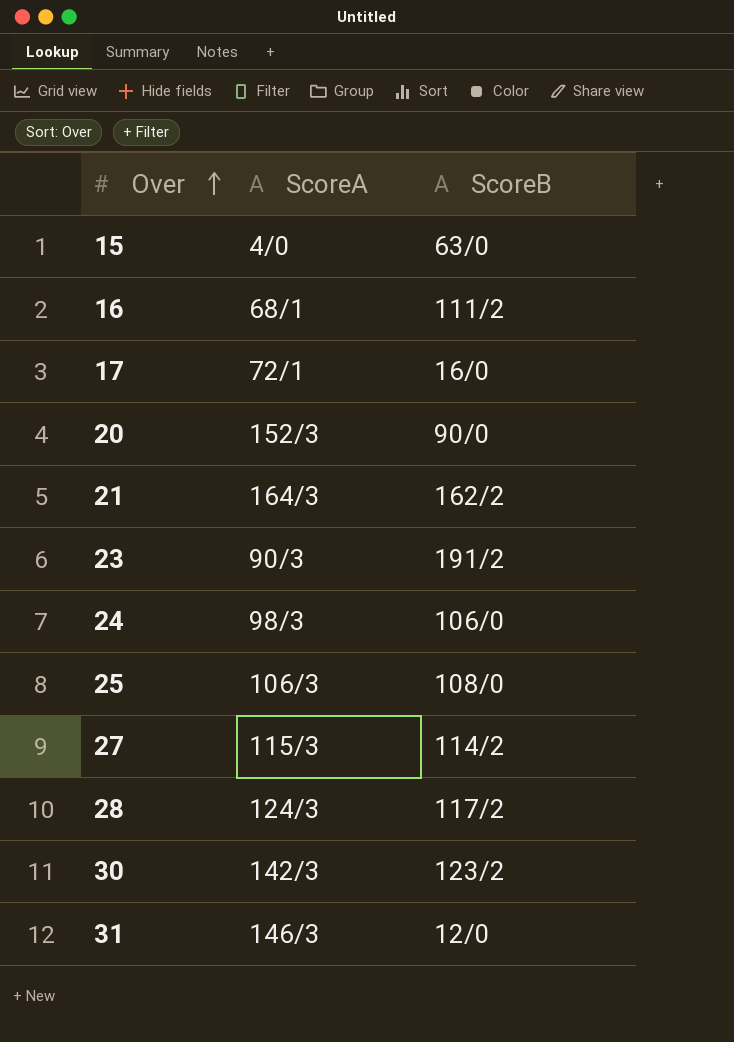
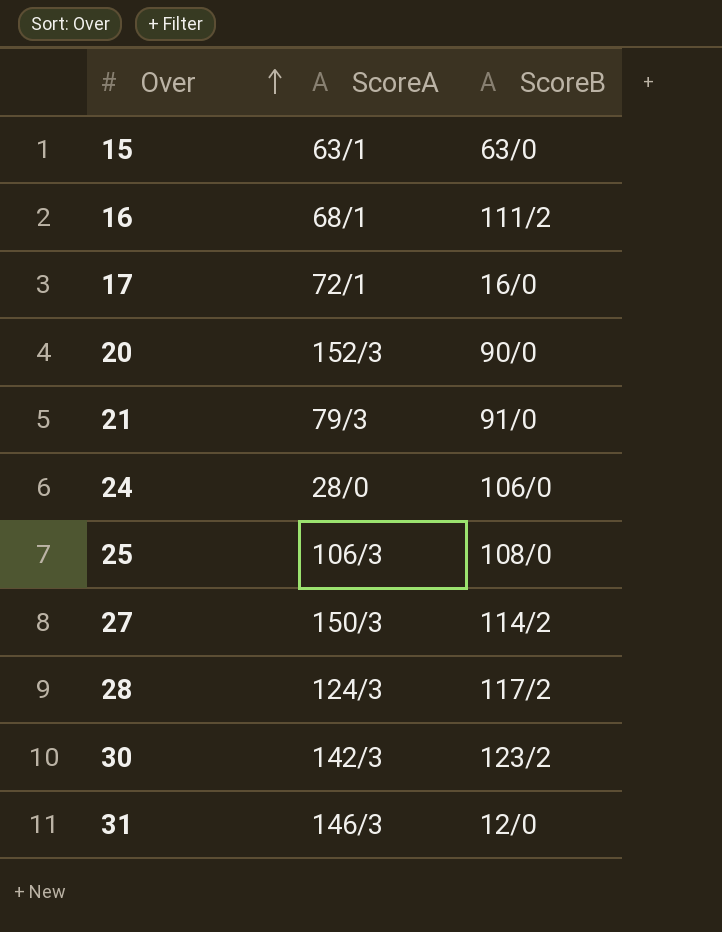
row 23: 90/3 | 191/2 -> none
15 | ScoreA: 4/0 -> 63/1
21 | ScoreA: 164/3 -> 79/3
21 | ScoreB: 162/2 -> 91/0
24 | ScoreA: 98/3 -> 28/0
27 | ScoreA: 115/3 -> 150/3

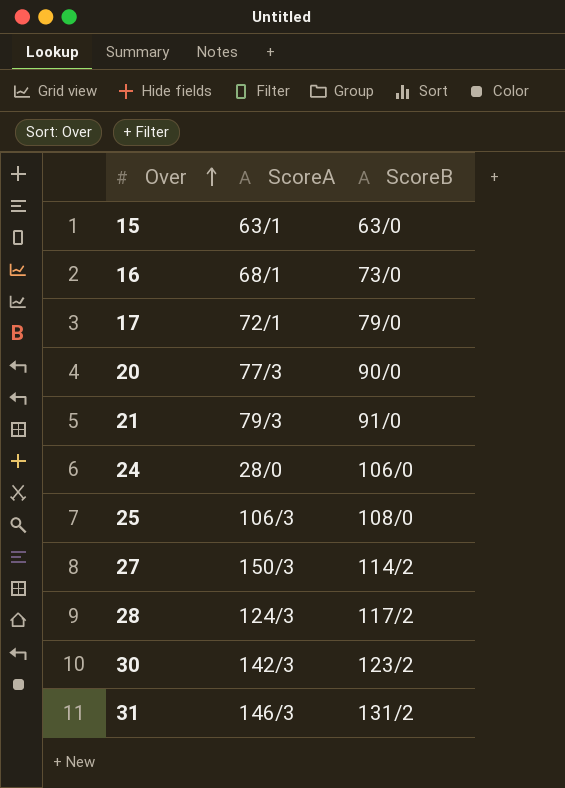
16 | ScoreB: 111/2 -> 73/0
17 | ScoreB: 16/0 -> 79/0
20 | ScoreA: 152/3 -> 77/3
31 | ScoreB: 12/0 -> 131/2

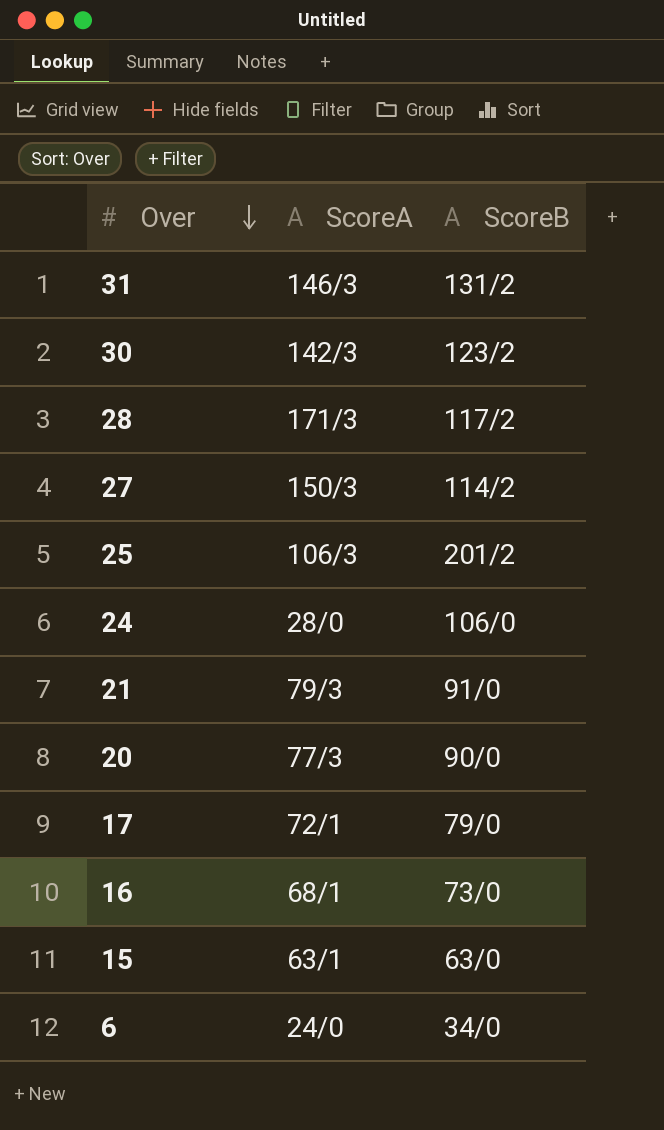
row order: Over ascending -> Over descending
28 | ScoreA: 124/3 -> 171/3
25 | ScoreB: 108/0 -> 201/2
row 6: none -> 24/0 | 34/0

